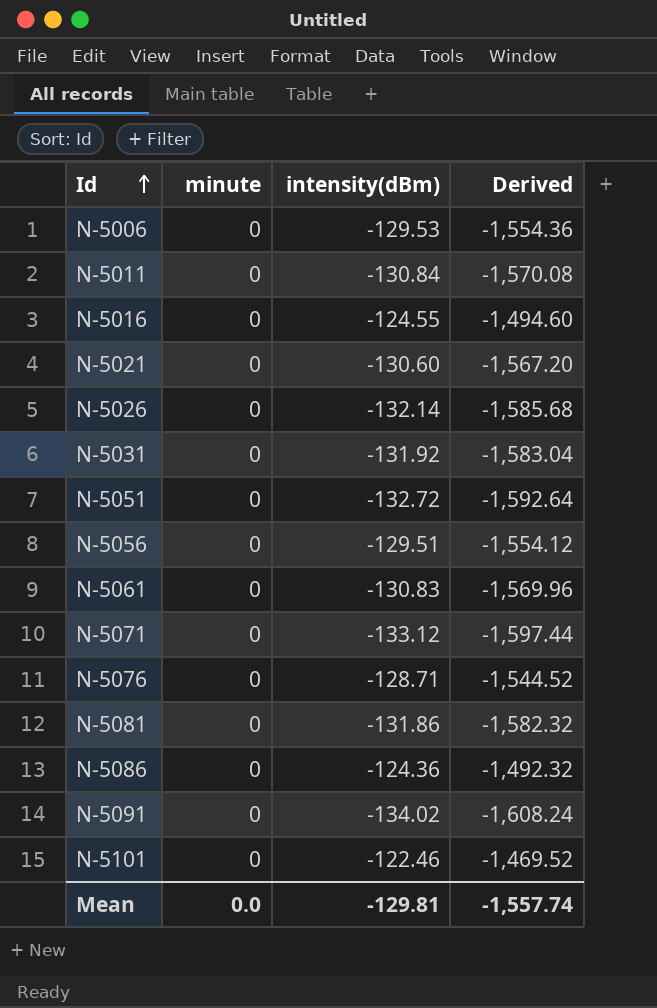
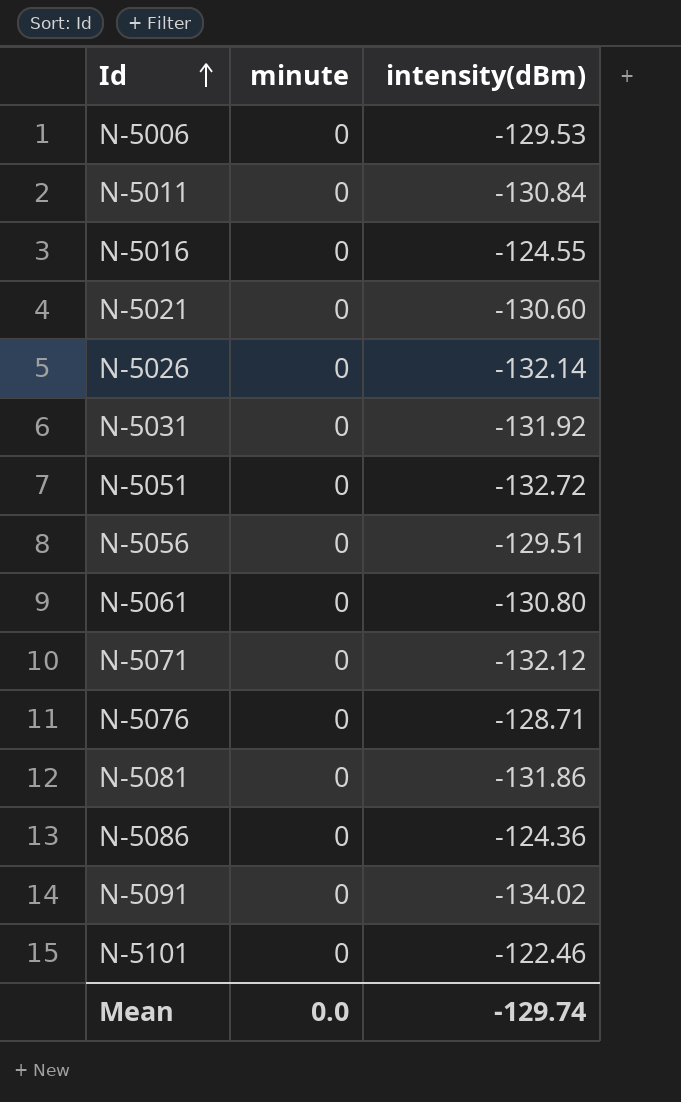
column Derived | formula: [intensity(dBm)] * 12 -> none
N-5061 | intensity(dBm): -130.83 -> -130.80
N-5071 | intensity(dBm): -133.12 -> -132.12
Mean | intensity(dBm): -129.81 -> -129.74

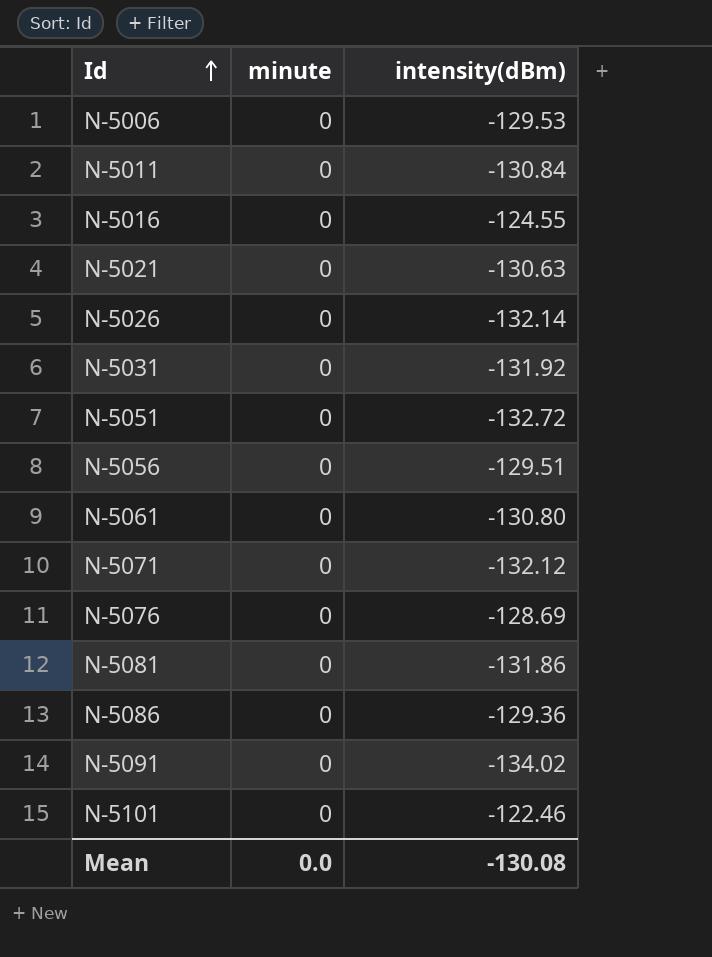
N-5021 | intensity(dBm): -130.60 -> -130.63
N-5076 | intensity(dBm): -128.71 -> -128.69
N-5086 | intensity(dBm): -124.36 -> -129.36
Mean | intensity(dBm): -129.74 -> -130.08

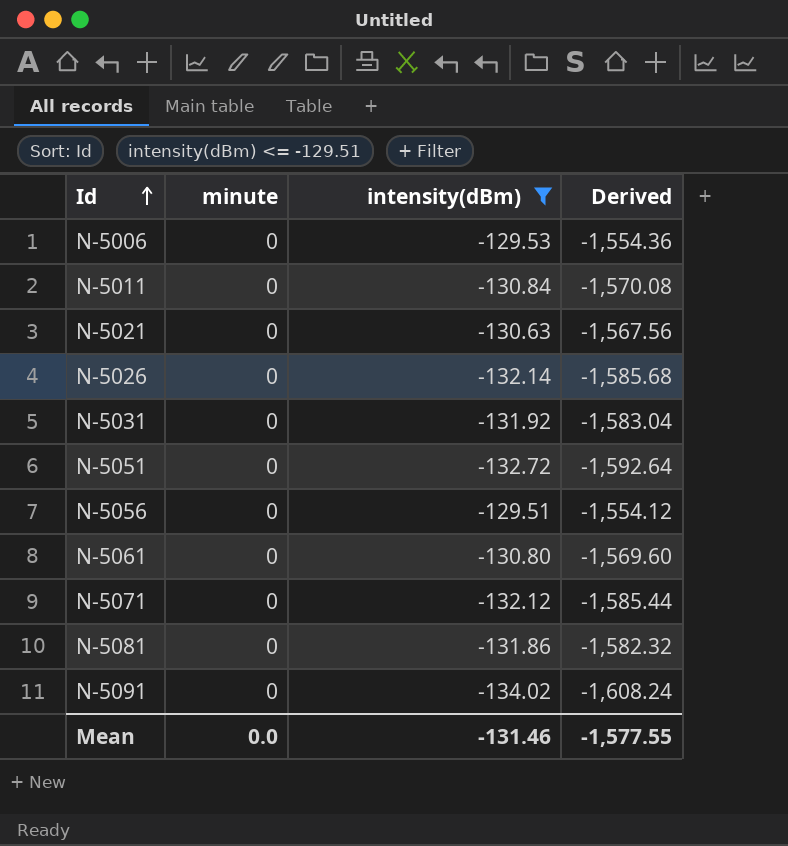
filter: none -> intensity(dBm) <= -129.51
column Derived | formula: none -> [intensity(dBm)] * 12
Mean | intensity(dBm): -130.08 -> -131.46

